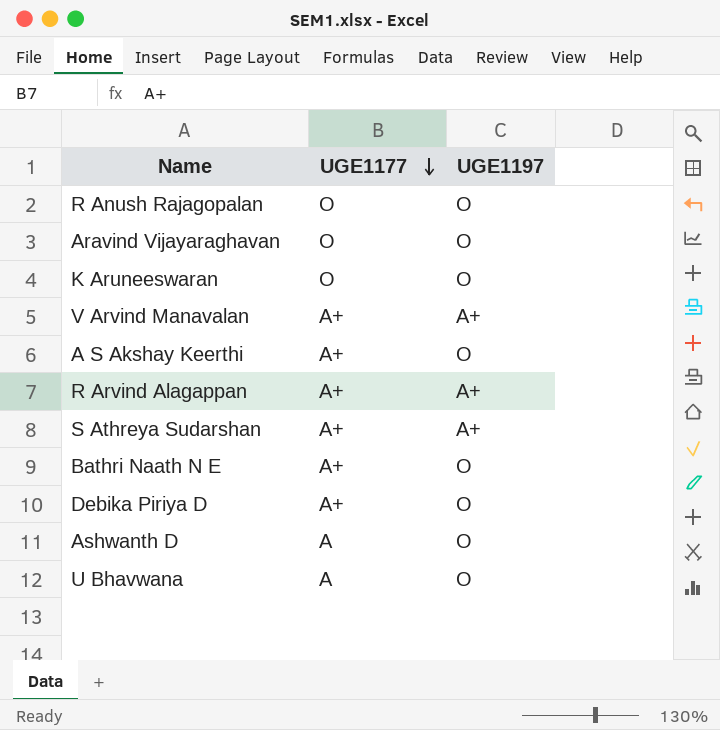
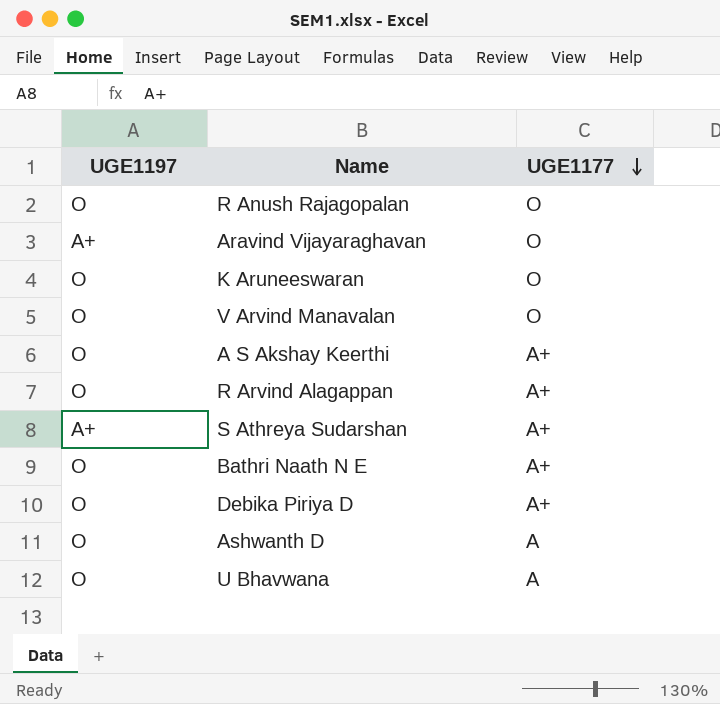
column UGE1197 | position: 3 -> 1
Aravind Vijayaraghavan | UGE1197: O -> A+
V Arvind Manavalan | UGE1197: A+ -> O
V Arvind Manavalan | UGE1177: A+ -> O
R Arvind Alagappan | UGE1197: A+ -> O

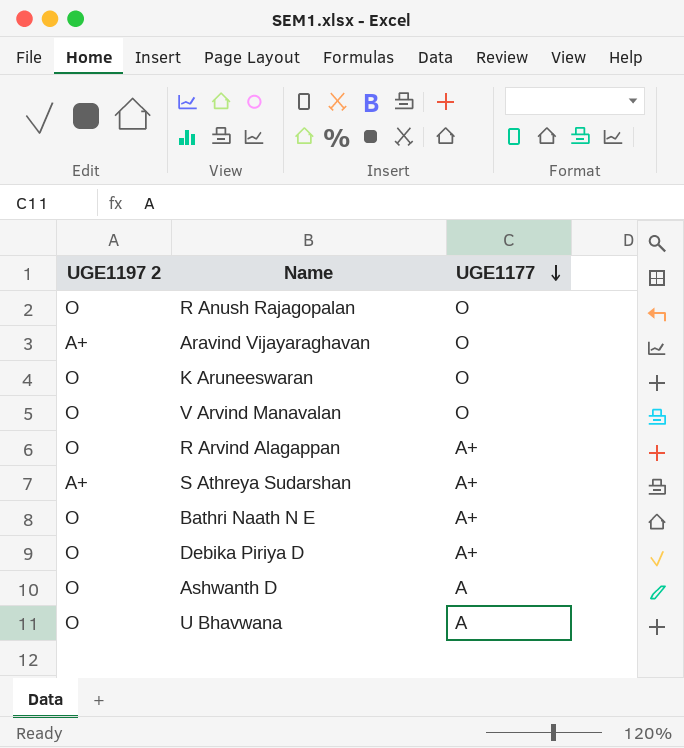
column name: UGE1197 -> UGE1197 2
row A S Akshay Keerthi: O | A+ -> none

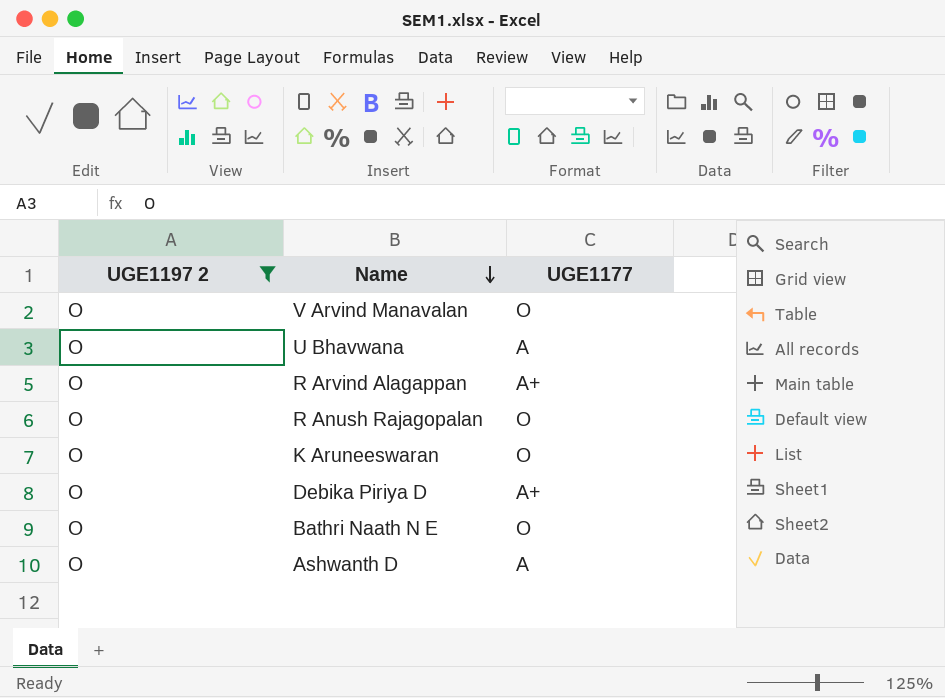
filter: none -> UGE1197 2 = O
row order: UGE1177 descending -> Name descending
Bathri Naath N E | UGE1177: A+ -> O

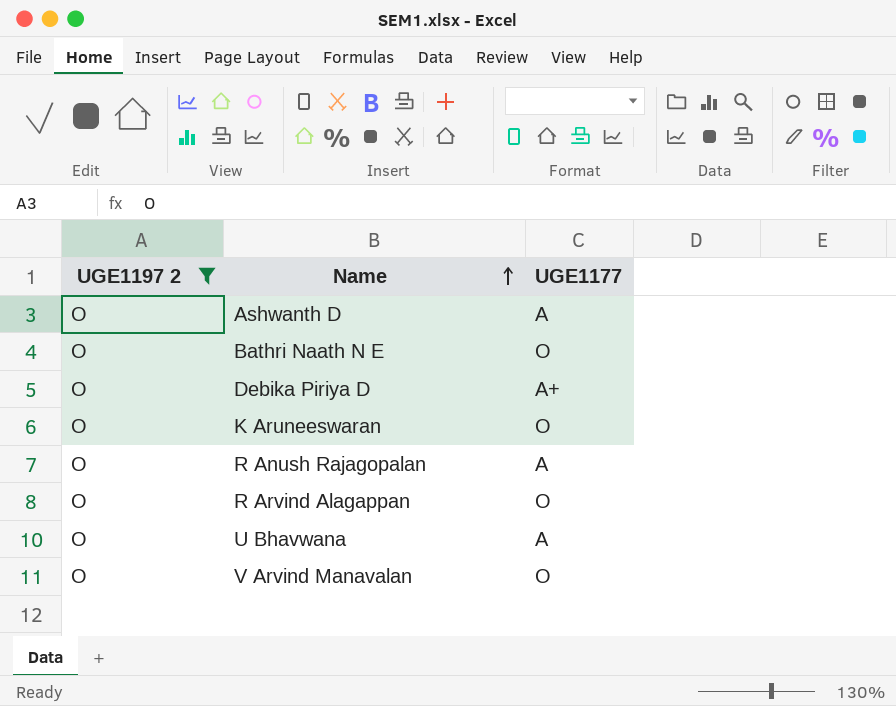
row order: Name descending -> Name ascending
R Anush Rajagopalan | UGE1177: O -> A
R Arvind Alagappan | UGE1177: A+ -> O

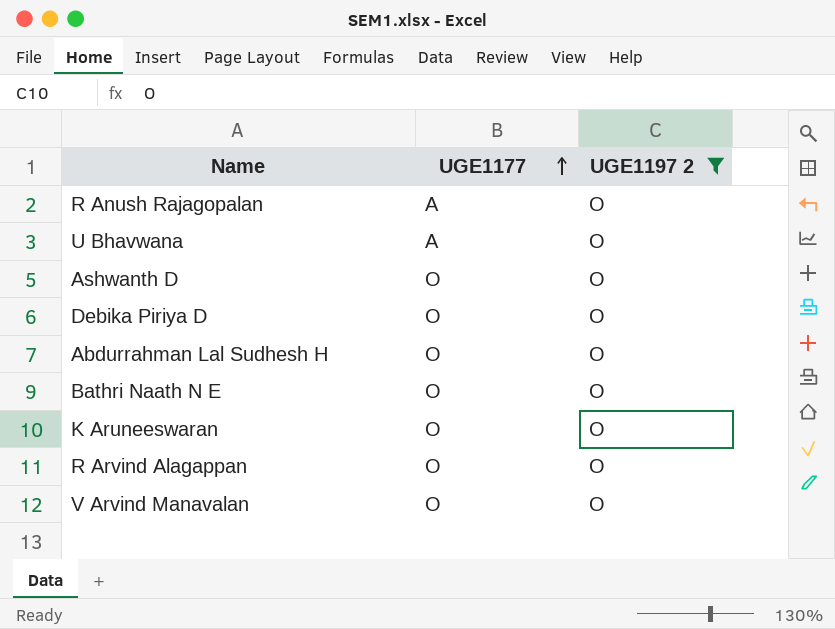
row order: Name ascending -> UGE1177 ascending
column UGE1197 2 | position: 1 -> 3
Ashwanth D | UGE1177: A -> O
Debika Piriya D | UGE1177: A+ -> O
row Abdurrahman Lal Sudhesh H: none -> O | O

